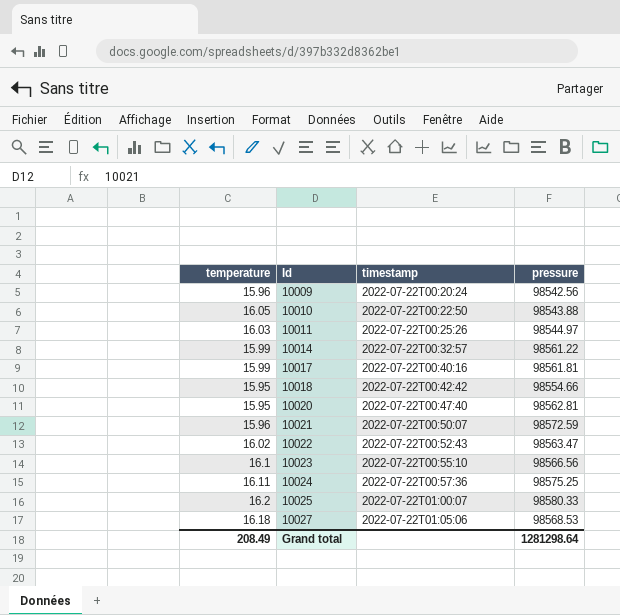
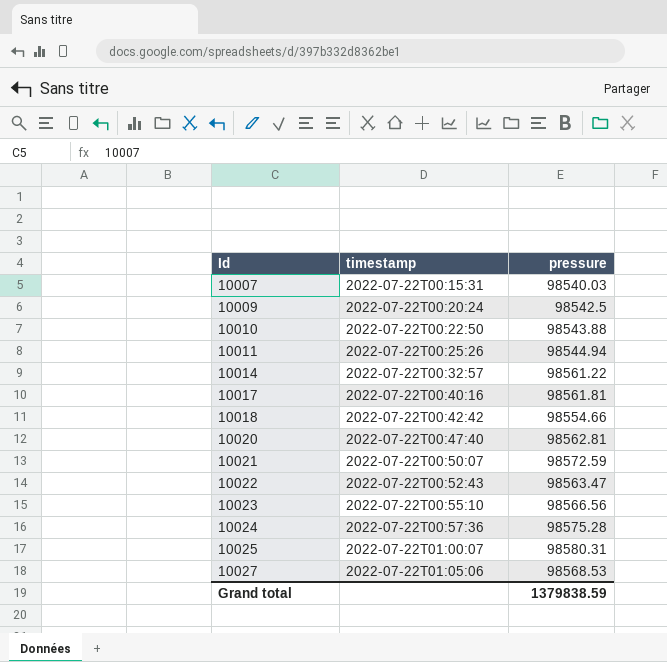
column temperature | position: 1 -> none
row 10007: none -> 2022-07-22T00:15:31 | 98540.03
10009 | pressure: 98542.56 -> 98542.5
10011 | pressure: 98544.97 -> 98544.94
10024 | pressure: 98575.25 -> 98575.28
10025 | pressure: 98580.33 -> 98580.31
Grand total | pressure: 1281298.64 -> 1379838.59

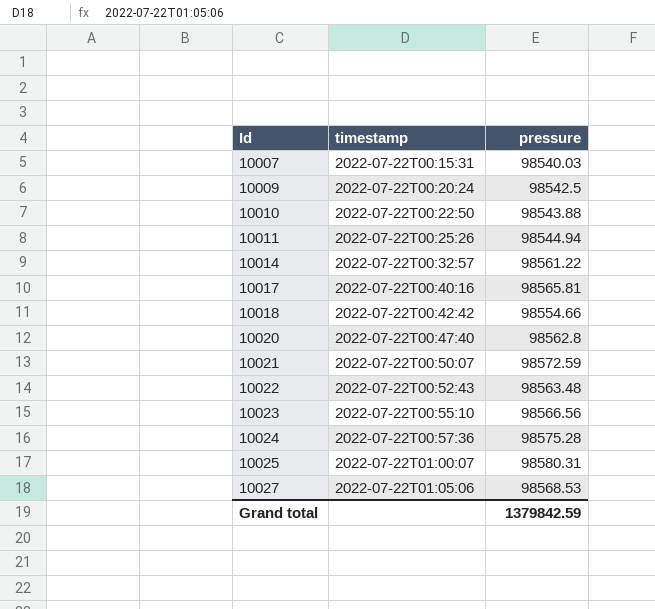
10017 | pressure: 98561.81 -> 98565.81
10020 | pressure: 98562.81 -> 98562.8
10022 | pressure: 98563.47 -> 98563.48
Grand total | pressure: 1379838.59 -> 1379842.59

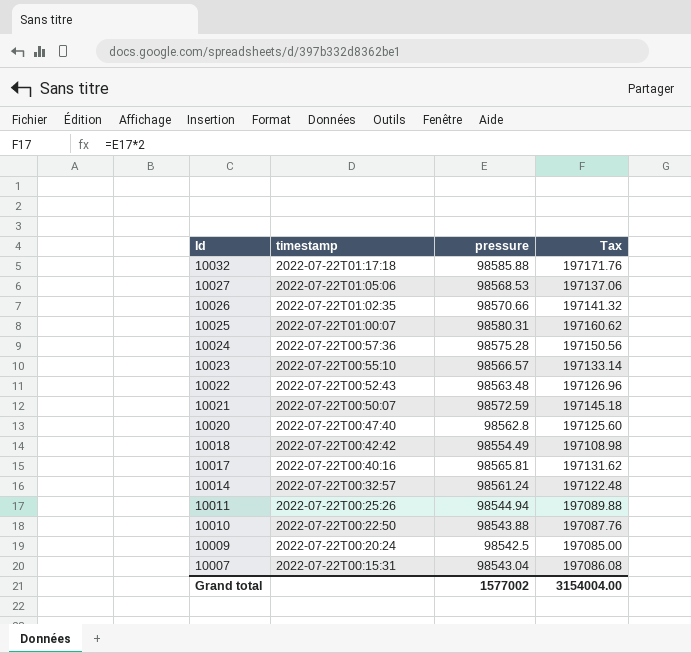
row order: Id ascending -> Id descending
column Tax | formula: none -> [pressure] * 2
row 10032: none -> 2022-07-22T01:17:18 | 98585.88 | 197171.76
row 10026: none -> 2022-07-22T01:02:35 | 98570.66 | 197141.32
10023 | pressure: 98566.56 -> 98566.57
10018 | pressure: 98554.66 -> 98554.49
10014 | pressure: 98561.22 -> 98561.24
10007 | pressure: 98540.03 -> 98543.04
Grand total | pressure: 1379842.59 -> 1577002

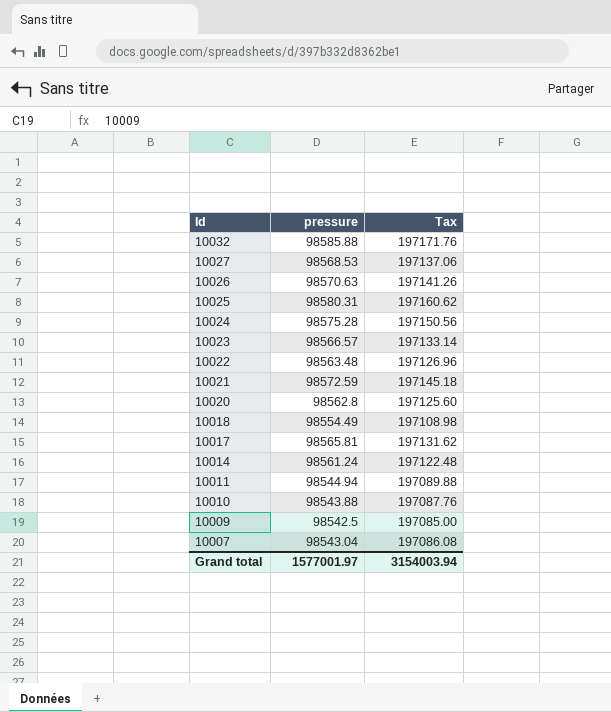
column timestamp | position: 2 -> none
10026 | pressure: 98570.66 -> 98570.63
10026 | Tax: 197141.32 -> 197141.26
Grand total | pressure: 1577002 -> 1577001.97
Grand total | Tax: 3154004.00 -> 3154003.94

